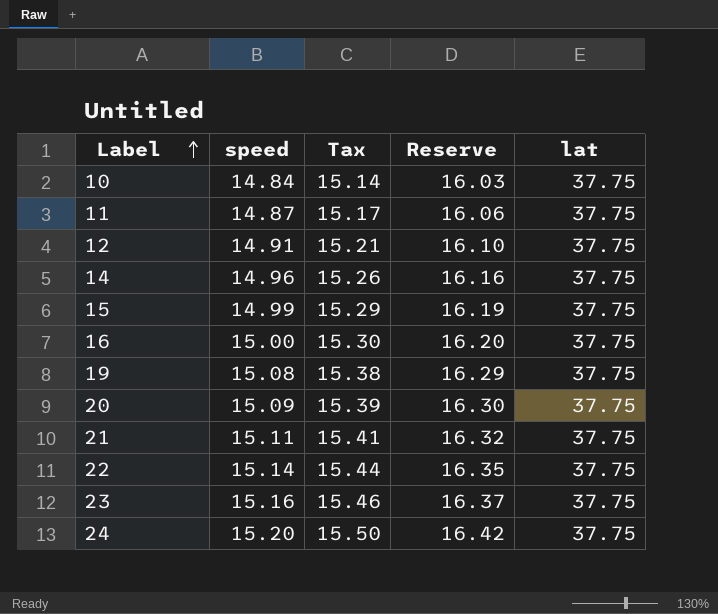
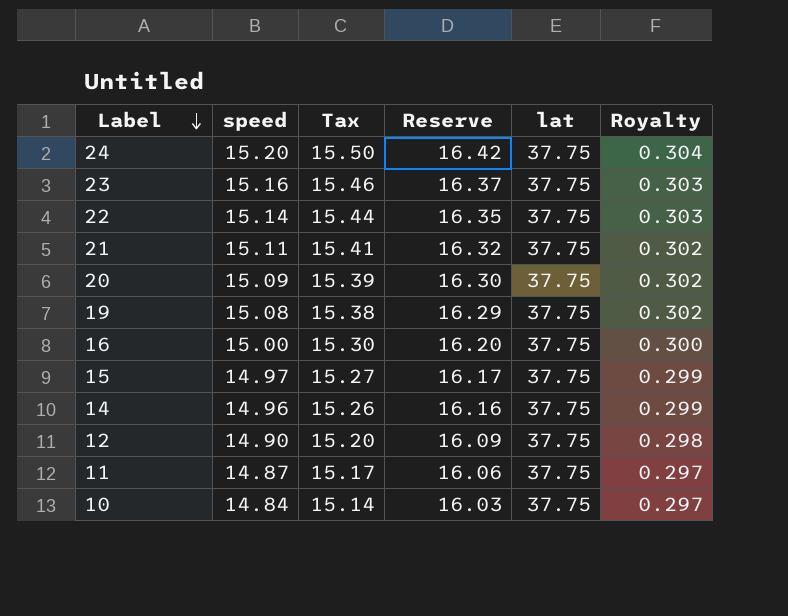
row order: Label ascending -> Label descending
column Royalty | formula: none -> [speed] * 0.02
15 | speed: 14.99 -> 14.97
15 | Tax: 15.29 -> 15.27
15 | Reserve: 16.19 -> 16.17
12 | speed: 14.91 -> 14.90
12 | Tax: 15.21 -> 15.20
12 | Reserve: 16.10 -> 16.09

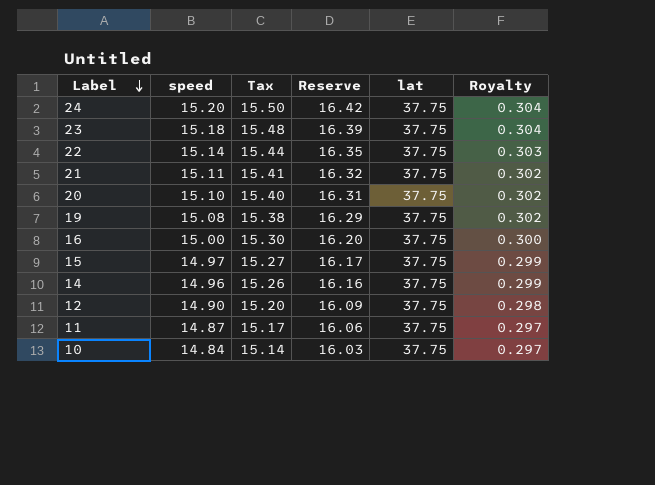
23 | speed: 15.16 -> 15.18
23 | Tax: 15.46 -> 15.48
23 | Reserve: 16.37 -> 16.39
23 | Royalty: 0.303 -> 0.304
20 | speed: 15.09 -> 15.10
20 | Tax: 15.39 -> 15.40
20 | Reserve: 16.30 -> 16.31

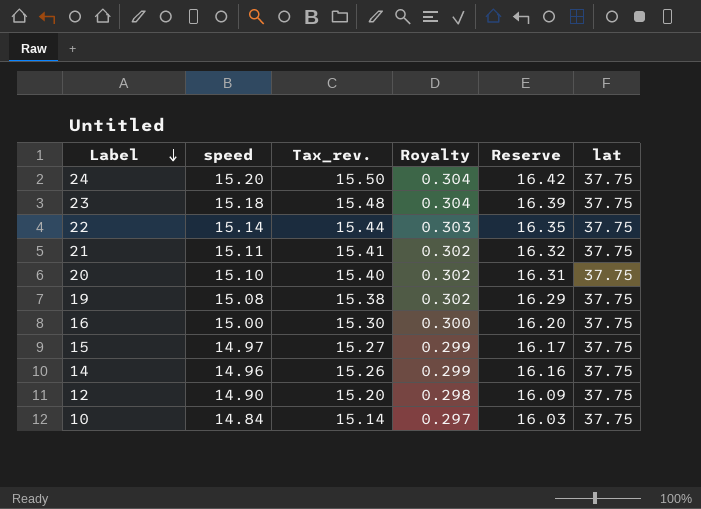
column name: Tax -> Tax_rev.
column Royalty | position: 6 -> 4
row 11: 14.87 | 15.17 | 16.06 | 37.75 | 0.297 -> none

